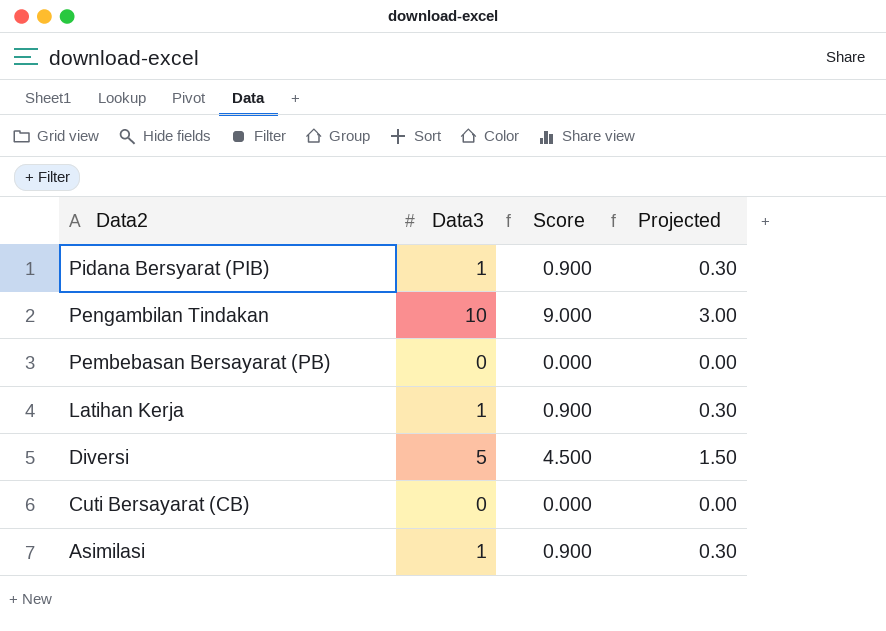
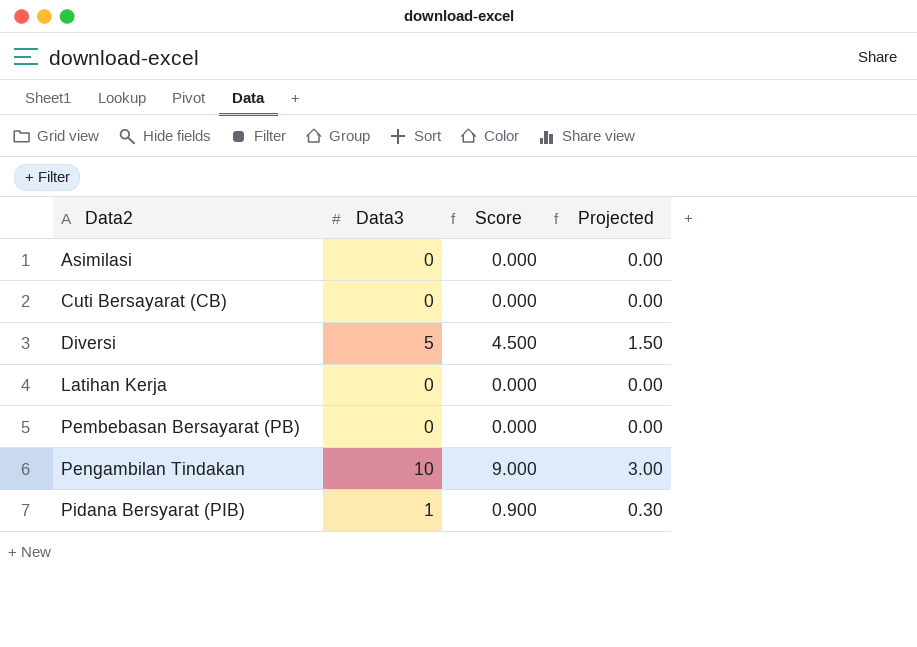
row order: Data2 descending -> Data2 ascending
Asimilasi | Data3: 1 -> 0
Asimilasi | Score: 0.900 -> 0.000
Asimilasi | Projected: 0.30 -> 0.00
Latihan Kerja | Data3: 1 -> 0
Latihan Kerja | Score: 0.900 -> 0.000
Latihan Kerja | Projected: 0.30 -> 0.00

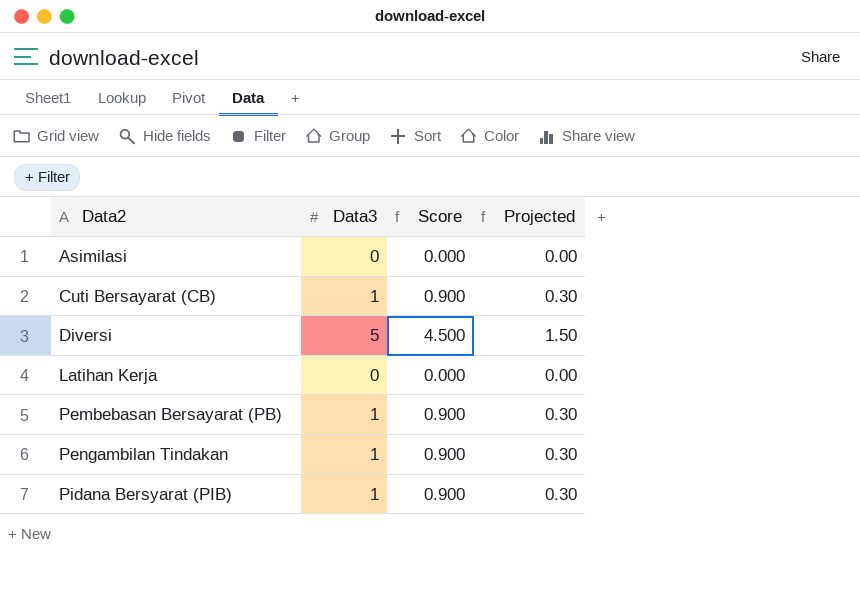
Cuti Bersayarat (CB) | Data3: 0 -> 1
Cuti Bersayarat (CB) | Score: 0.000 -> 0.900
Cuti Bersayarat (CB) | Projected: 0.00 -> 0.30
Pembebasan Bersayarat (PB) | Data3: 0 -> 1
Pembebasan Bersayarat (PB) | Score: 0.000 -> 0.900
Pembebasan Bersayarat (PB) | Projected: 0.00 -> 0.30
Pengambilan Tindakan | Data3: 10 -> 1
Pengambilan Tindakan | Score: 9.000 -> 0.900
Pengambilan Tindakan | Projected: 3.00 -> 0.30

